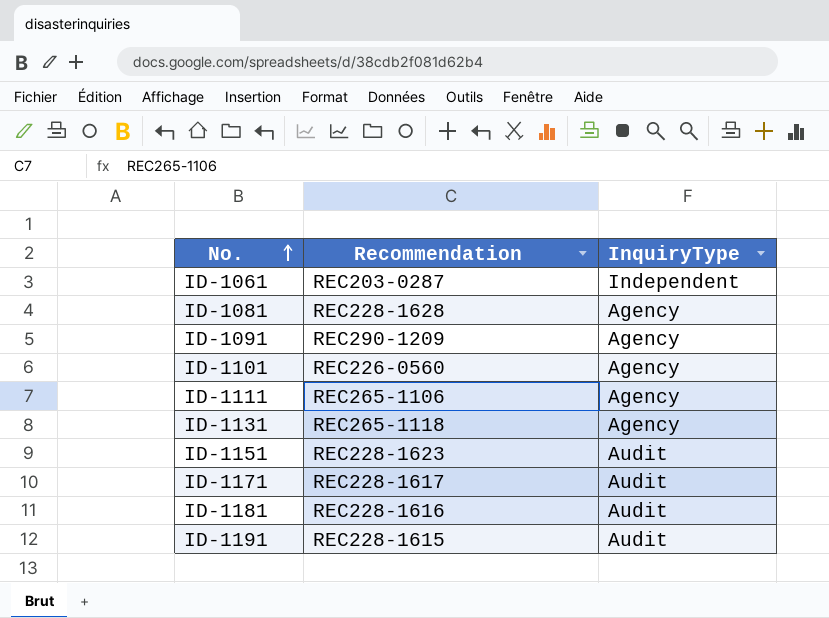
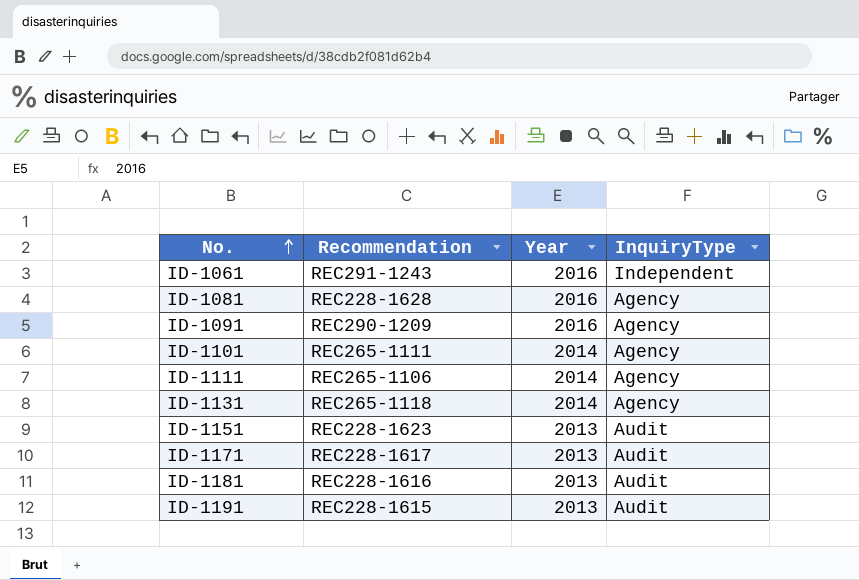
column Year | position: none -> 3
ID-1061 | Recommendation: REC203-0287 -> REC291-1243
ID-1101 | Recommendation: REC226-0560 -> REC265-1111

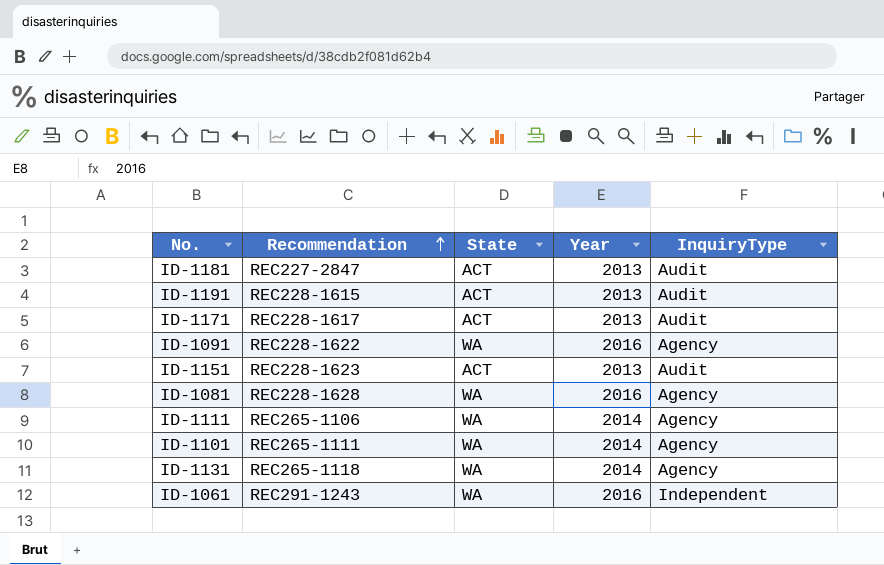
row order: No. ascending -> Recommendation ascending
column State | position: none -> 3
ID-1181 | Recommendation: REC228-1616 -> REC227-2847
ID-1091 | Recommendation: REC290-1209 -> REC228-1622

